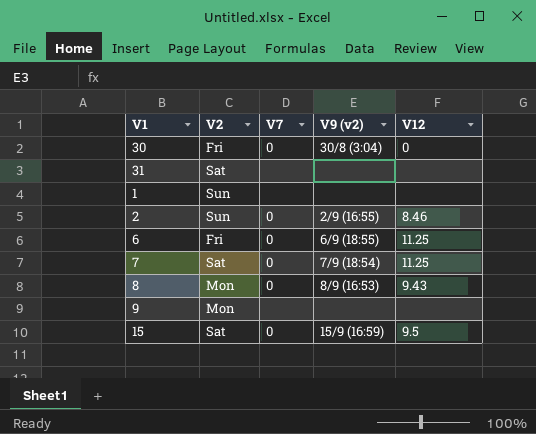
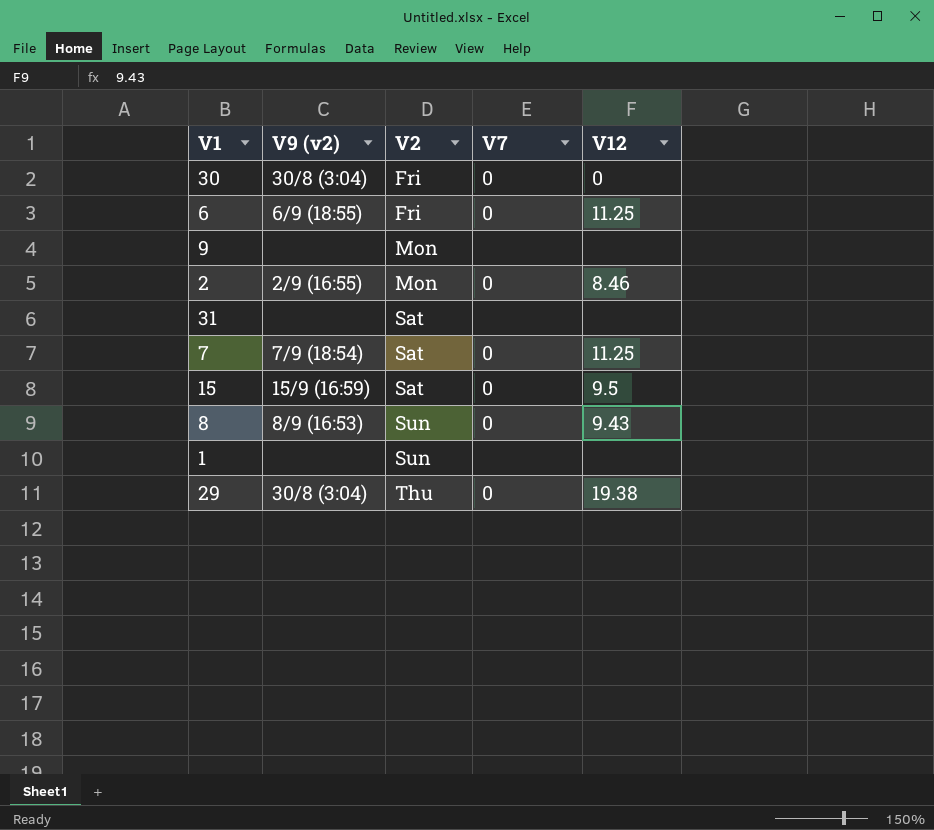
row order: none -> V2 ascending
column V9 (v2) | position: 4 -> 2
2 | V2: Sun -> Mon
8 | V2: Mon -> Sun
row 29: none -> 30/8 (3:04) | Thu | 0 | 19.38

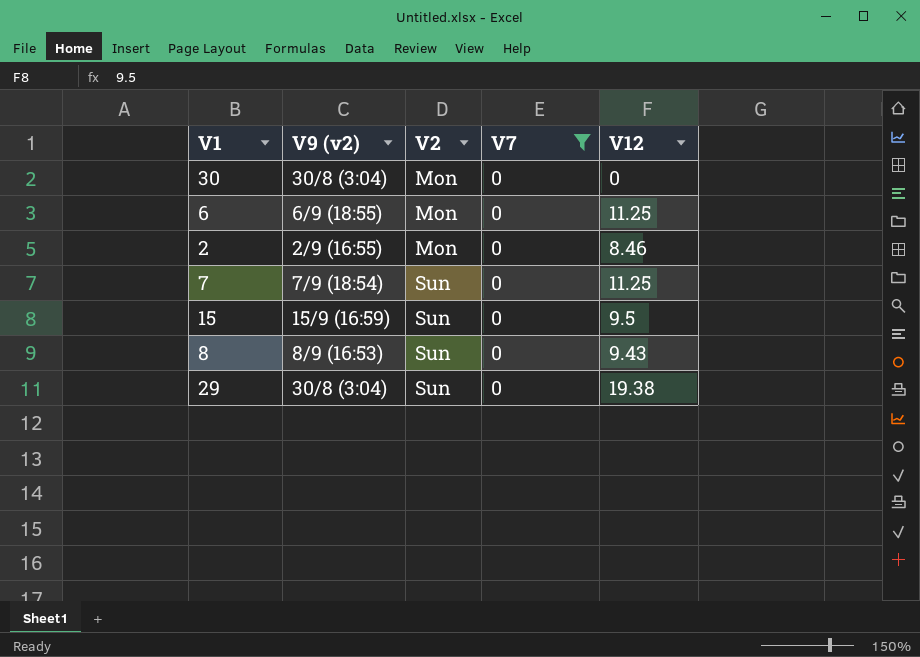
filter: none -> V7 = 0
30 | V2: Fri -> Mon
6 | V2: Fri -> Mon
7 | V2: Sat -> Sun
15 | V2: Sat -> Sun
29 | V2: Thu -> Sun

